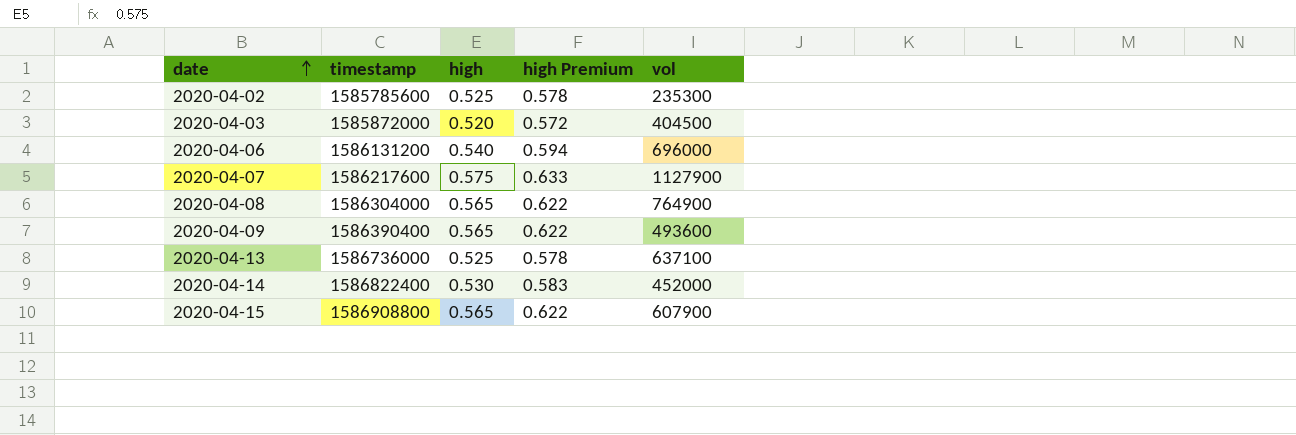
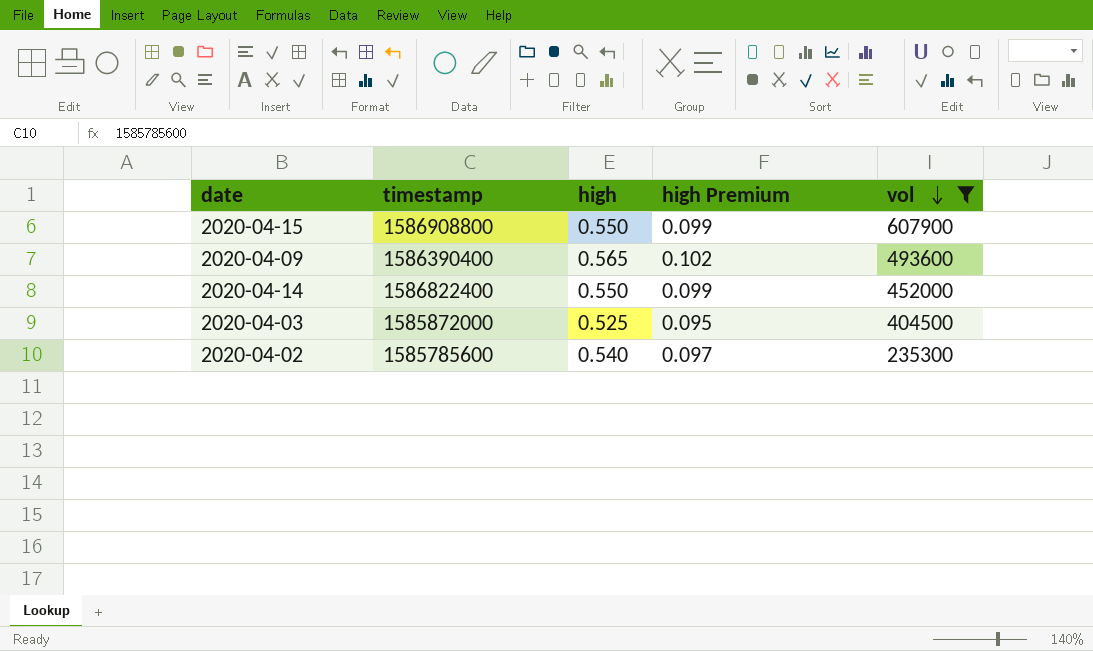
filter: none -> vol <= 607900
row order: date ascending -> vol descending
column high Premium | formula: [high] * 1.1 -> [high] * 0.18
2020-04-15 | high: 0.565 -> 0.550
2020-04-14 | high: 0.530 -> 0.550
2020-04-03 | high: 0.520 -> 0.525
2020-04-02 | high: 0.525 -> 0.540

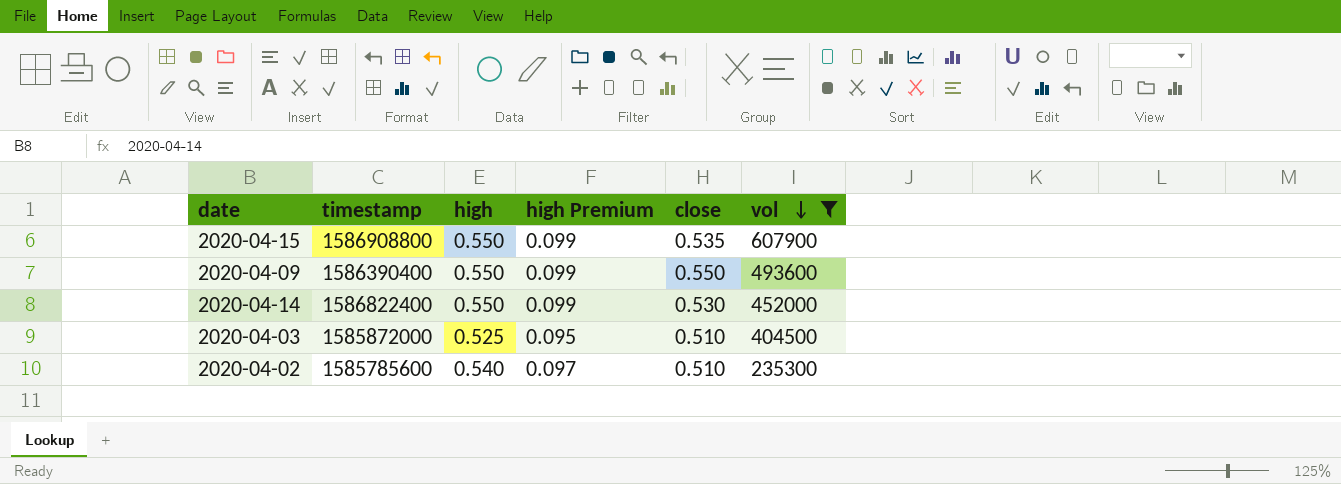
column close | position: none -> 5
2020-04-09 | high: 0.565 -> 0.550
2020-04-09 | high Premium: 0.102 -> 0.099

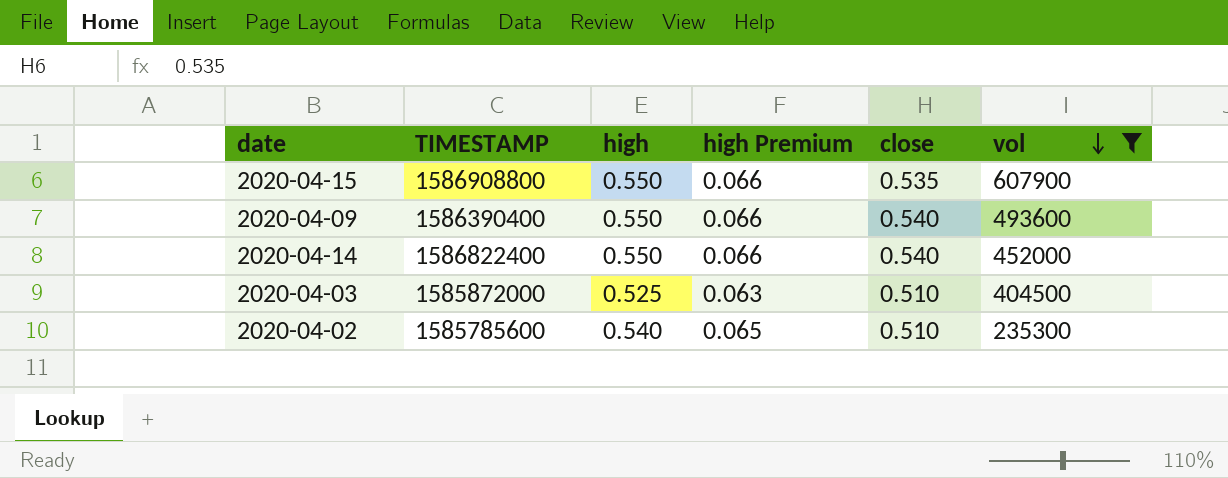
column name: timestamp -> TIMESTAMP
column high Premium | formula: [high] * 0.18 -> [high] * 0.12
2020-04-09 | close: 0.550 -> 0.540
2020-04-14 | close: 0.530 -> 0.540

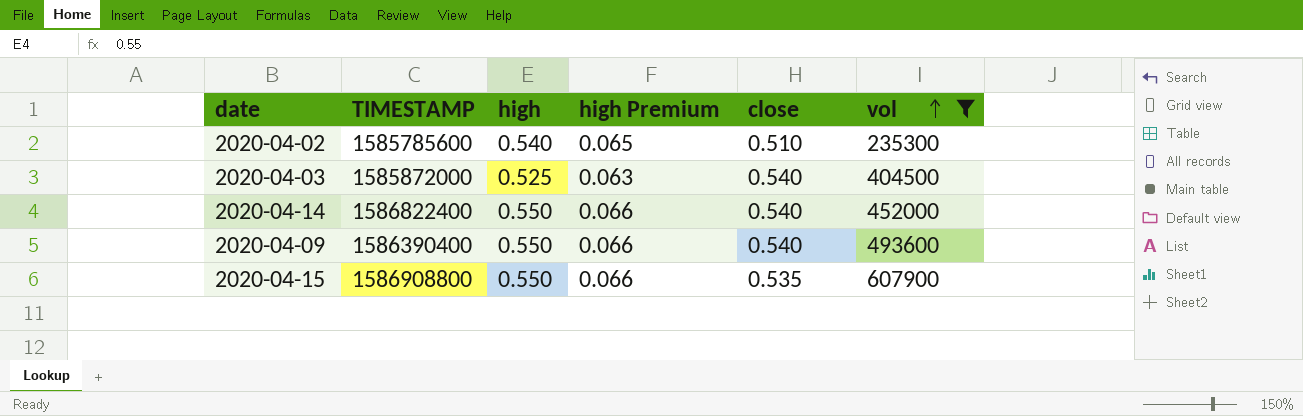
row order: vol descending -> vol ascending
2020-04-03 | close: 0.510 -> 0.540

